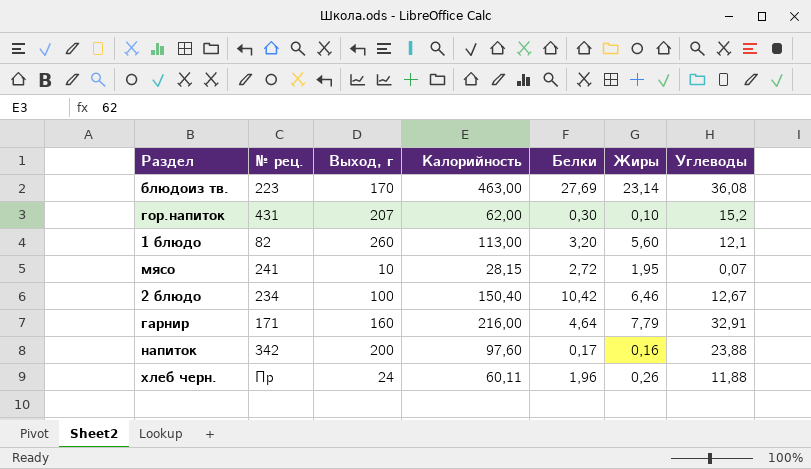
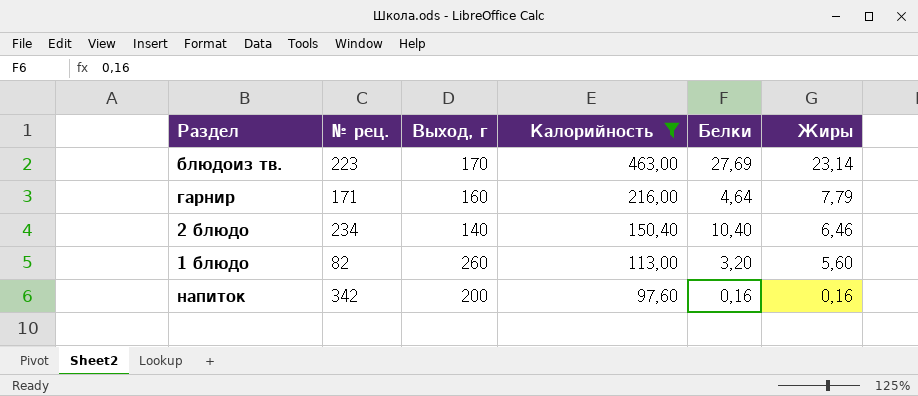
filter: none -> Калорийность >= 97,60
row order: none -> Калорийность descending
column Углеводы | position: 7 -> none
2 блюдо | Выход, г: 100 -> 140
2 блюдо | Белки: 10,42 -> 10,40
напиток | Белки: 0,17 -> 0,16

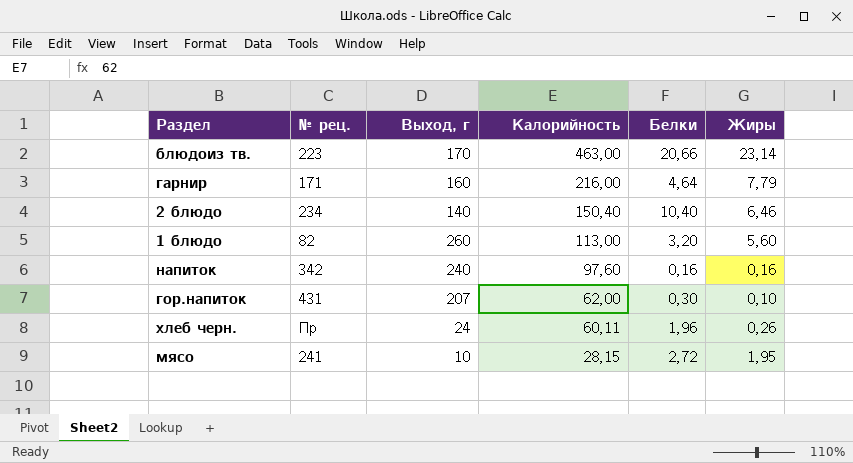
filter: Калорийность >= 97,60 -> none
блюдоиз тв. | Белки: 27,69 -> 20,66
напиток | Выход, г: 200 -> 240

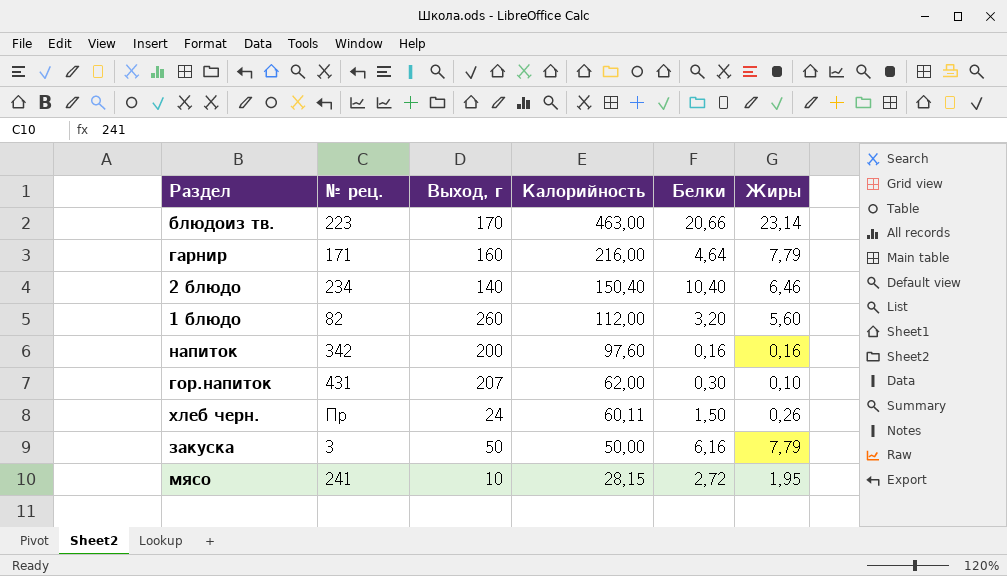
1 блюдо | Калорийность: 113,00 -> 112,00
напиток | Выход, г: 240 -> 200
хлеб черн. | Белки: 1,96 -> 1,50
row закуска: none -> 3 | 50 | 50,00 | 6,16 | 7,79

